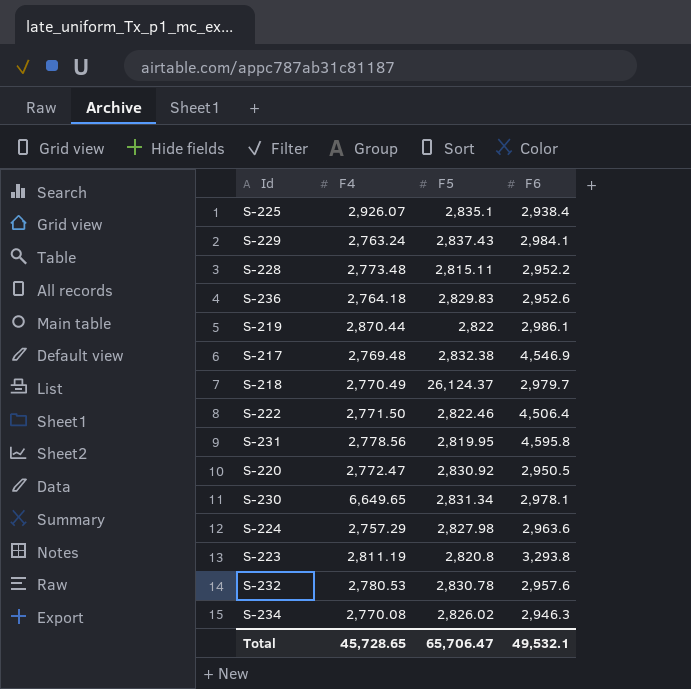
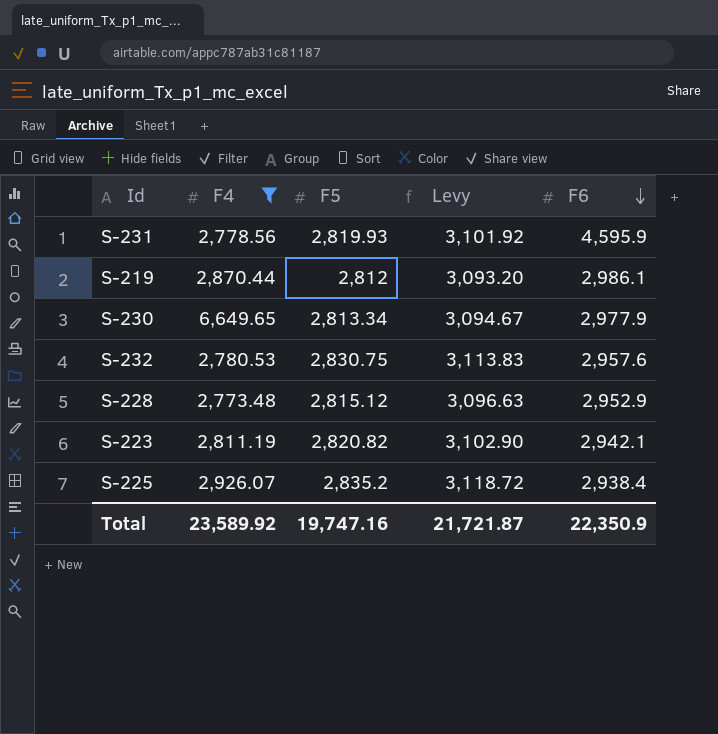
filter: none -> F4 >= 2,773.48
row order: none -> F6 descending
column Levy | formula: none -> [F5] * 1.1
S-231 | F5: 2,819.95 -> 2,819.93
S-231 | F6: 4,595.8 -> 4,595.9
S-219 | F5: 2,822 -> 2,812
S-230 | F5: 2,831.34 -> 2,813.34
S-230 | F6: 2,978.1 -> 2,977.9
S-232 | F5: 2,830.78 -> 2,830.75
S-228 | F5: 2,815.11 -> 2,815.12
S-228 | F6: 2,952.2 -> 2,952.9
S-223 | F5: 2,820.8 -> 2,820.82
S-223 | F6: 3,293.8 -> 2,942.1
S-225 | F5: 2,835.1 -> 2,835.2
Total | F4: 45,728.65 -> 23,589.92
Total | F5: 65,706.47 -> 19,747.16
Total | F6: 49,532.1 -> 22,350.9

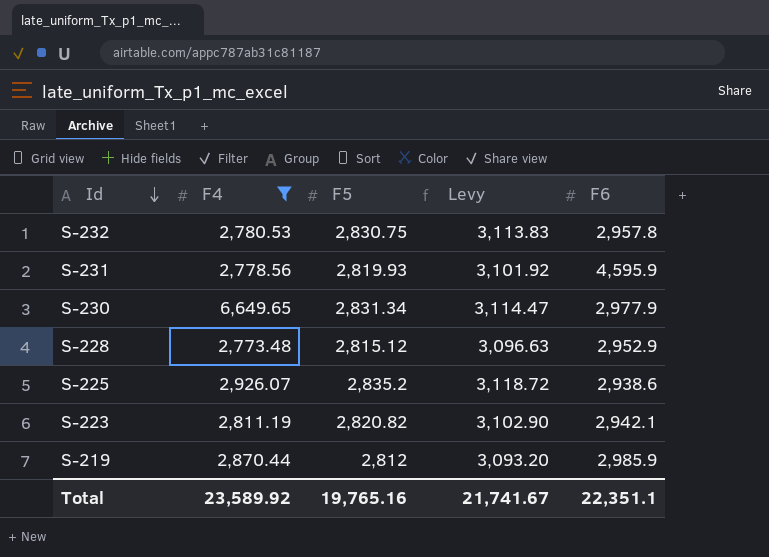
row order: F6 descending -> Id descending
S-232 | F6: 2,957.6 -> 2,957.8
S-230 | F5: 2,813.34 -> 2,831.34
S-230 | Levy: 3,094.67 -> 3,114.47
S-225 | F6: 2,938.4 -> 2,938.6
S-219 | F6: 2,986.1 -> 2,985.9
Total | F5: 19,747.16 -> 19,765.16
Total | Levy: 21,721.87 -> 21,741.67
Total | F6: 22,350.9 -> 22,351.1

